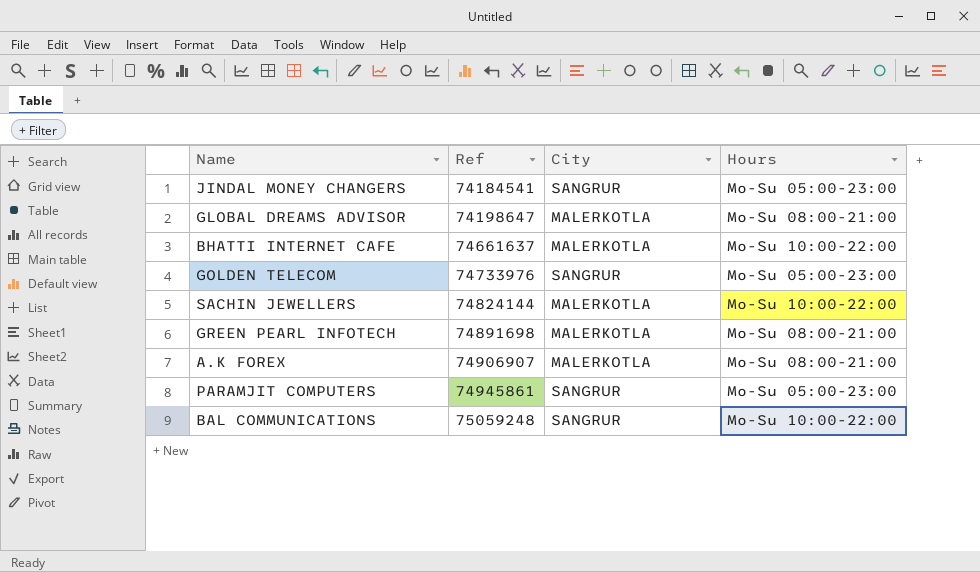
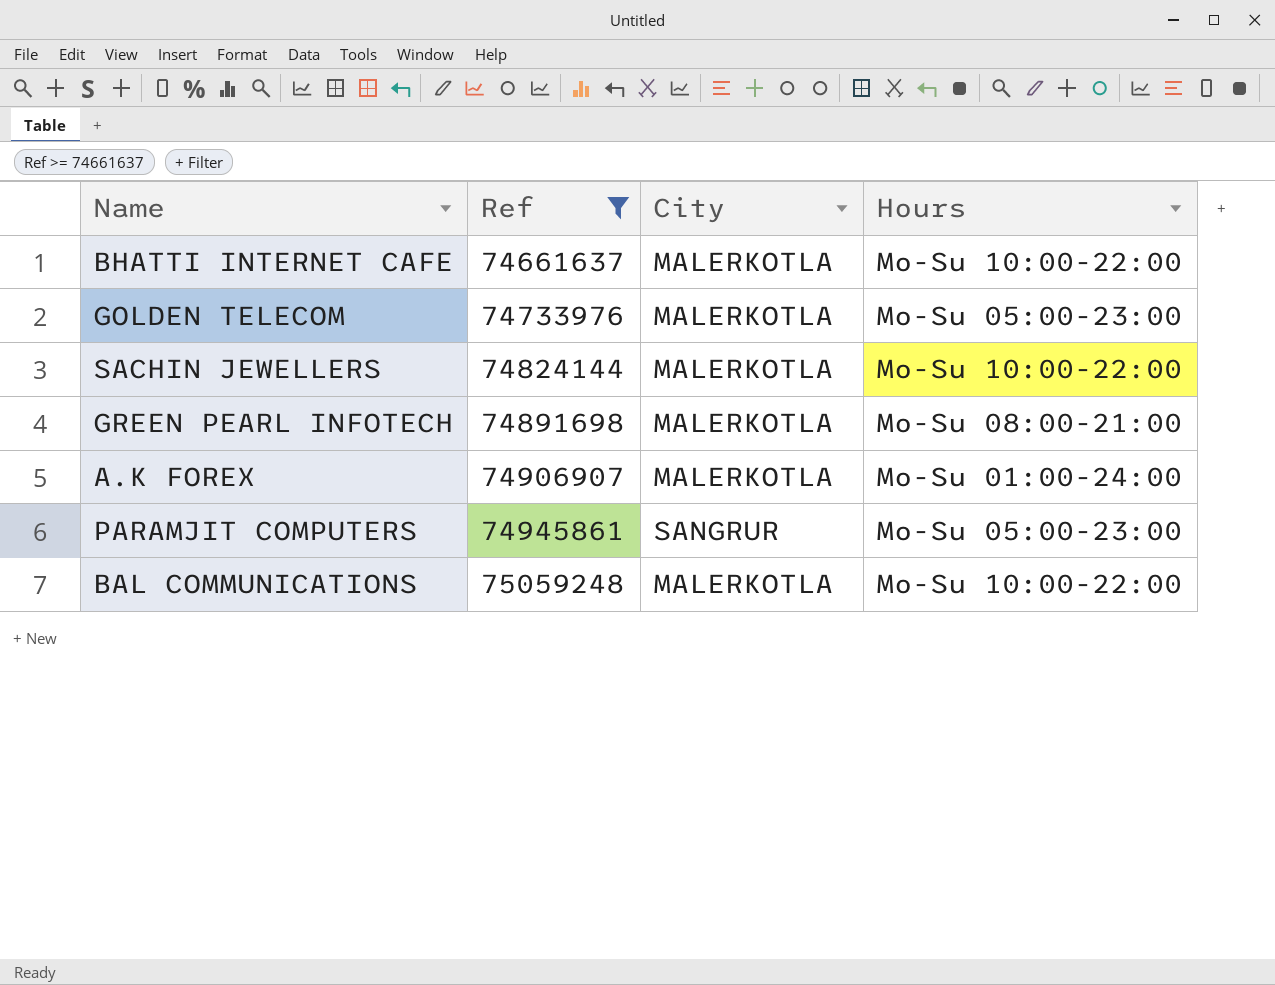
filter: none -> Ref >= 74661637
GOLDEN TELECOM | City: SANGRUR -> MALERKOTLA
A.K FOREX | Hours: Mo-Su 08:00-21:00 -> Mo-Su 01:00-24:00
BAL COMMUNICATIONS | City: SANGRUR -> MALERKOTLA

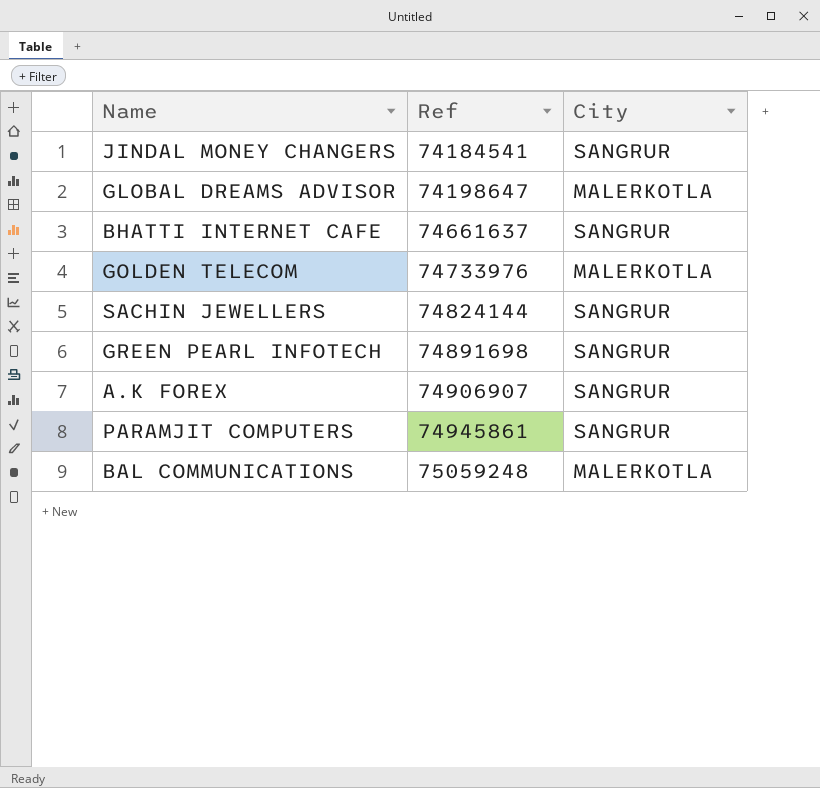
filter: Ref >= 74661637 -> none
column Hours | position: 4 -> none
BHATTI INTERNET CAFE | City: MALERKOTLA -> SANGRUR
SACHIN JEWELLERS | City: MALERKOTLA -> SANGRUR
GREEN PEARL INFOTECH | City: MALERKOTLA -> SANGRUR
A.K FOREX | City: MALERKOTLA -> SANGRUR

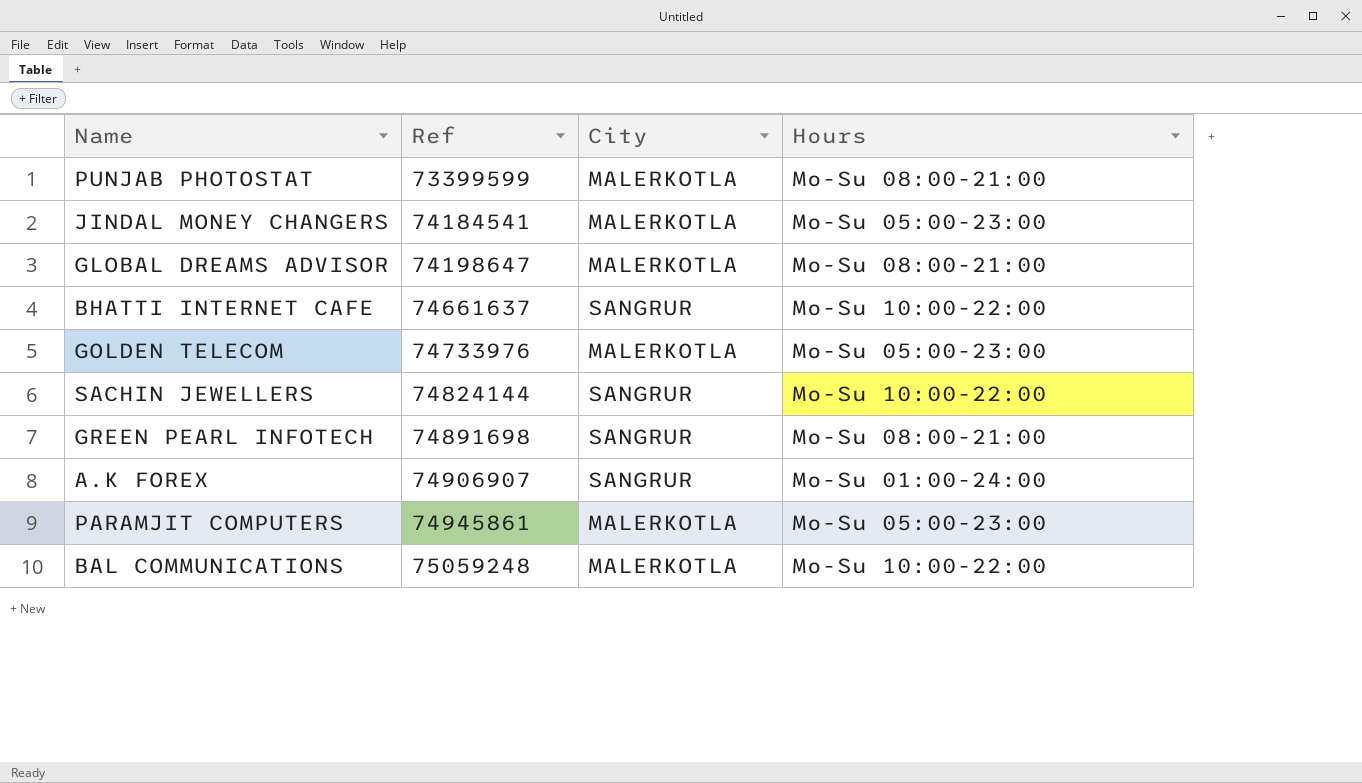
column Hours | position: none -> 4
row PUNJAB PHOTOSTAT: none -> 73399599 | MALERKOTLA | Mo-Su 08:00-21:00
JINDAL MONEY CHANGERS | City: SANGRUR -> MALERKOTLA
PARAMJIT COMPUTERS | City: SANGRUR -> MALERKOTLA

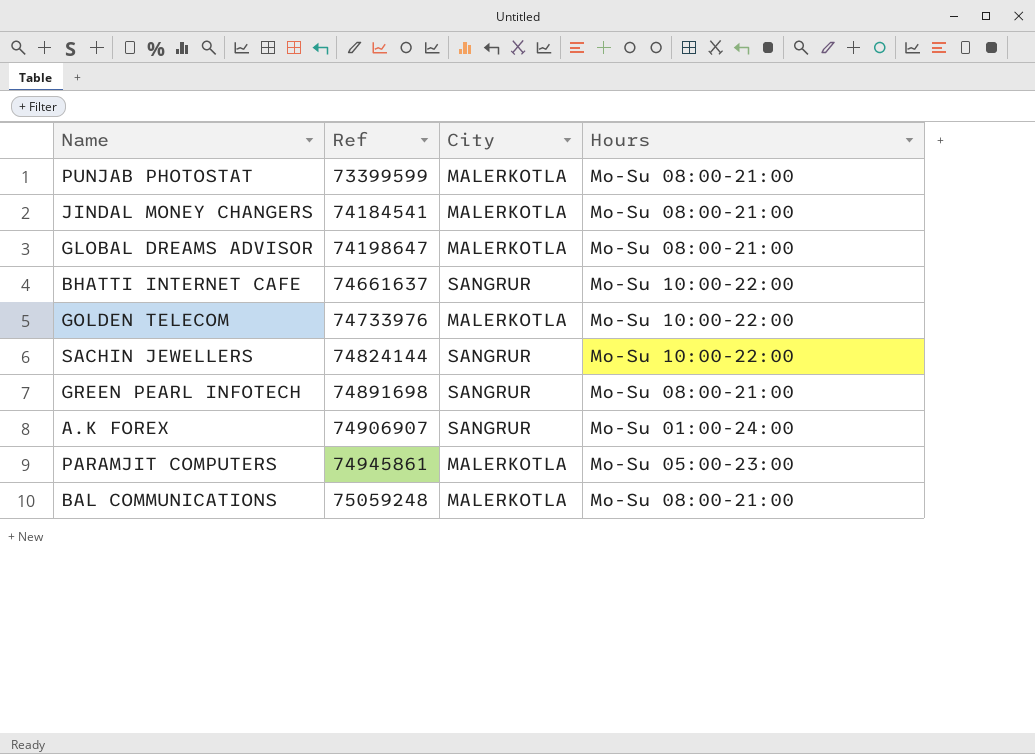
JINDAL MONEY CHANGERS | Hours: Mo-Su 05:00-23:00 -> Mo-Su 08:00-21:00
GOLDEN TELECOM | Hours: Mo-Su 05:00-23:00 -> Mo-Su 10:00-22:00
BAL COMMUNICATIONS | Hours: Mo-Su 10:00-22:00 -> Mo-Su 08:00-21:00

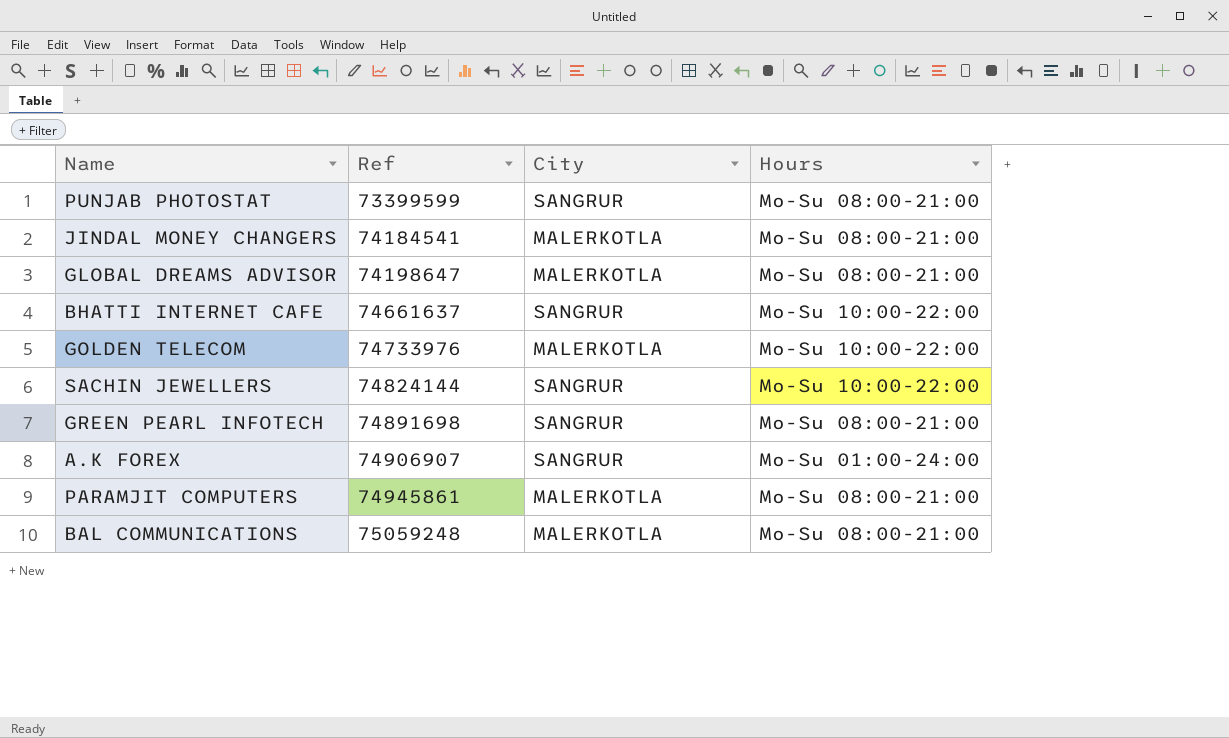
PUNJAB PHOTOSTAT | City: MALERKOTLA -> SANGRUR
PARAMJIT COMPUTERS | Hours: Mo-Su 05:00-23:00 -> Mo-Su 08:00-21:00

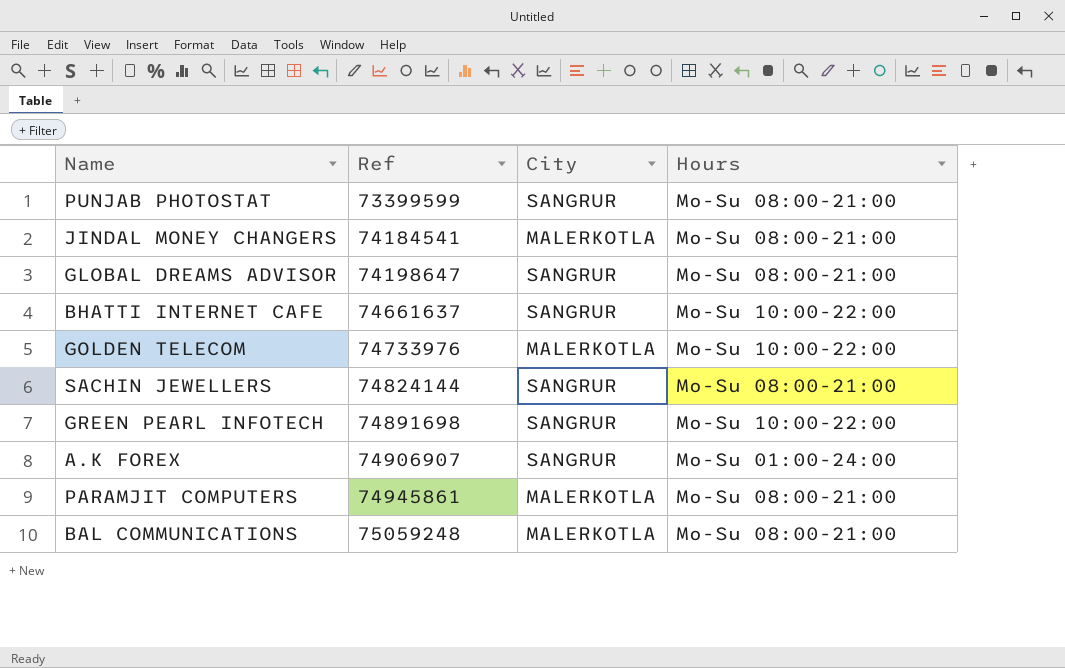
GLOBAL DREAMS ADVISOR | City: MALERKOTLA -> SANGRUR
SACHIN JEWELLERS | Hours: Mo-Su 10:00-22:00 -> Mo-Su 08:00-21:00
GREEN PEARL INFOTECH | Hours: Mo-Su 08:00-21:00 -> Mo-Su 10:00-22:00

